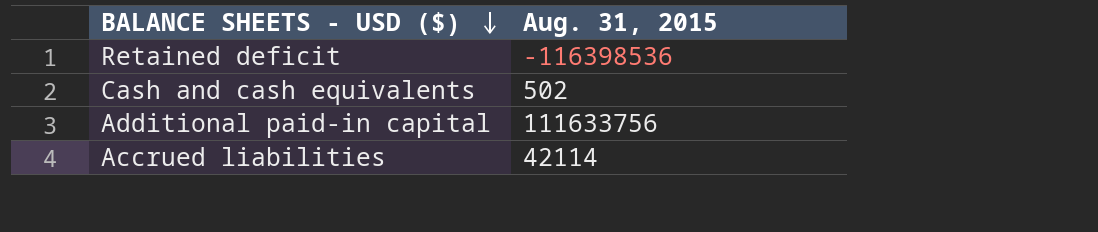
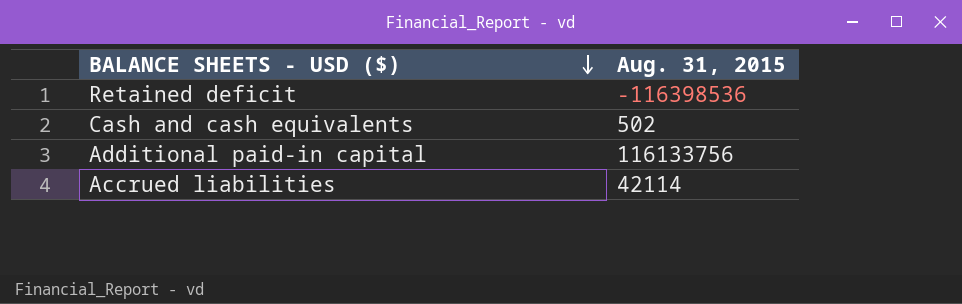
Additional paid-in capital | Aug. 31, 2015: 111633756 -> 116133756

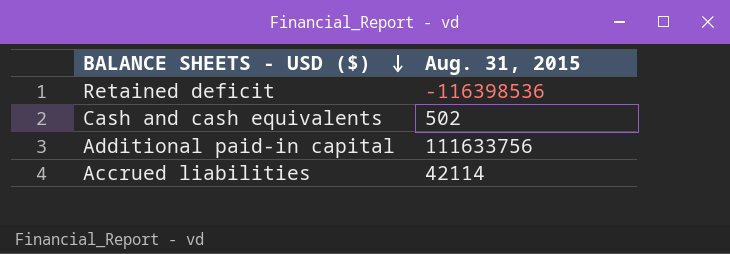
Additional paid-in capital | Aug. 31, 2015: 116133756 -> 111633756

